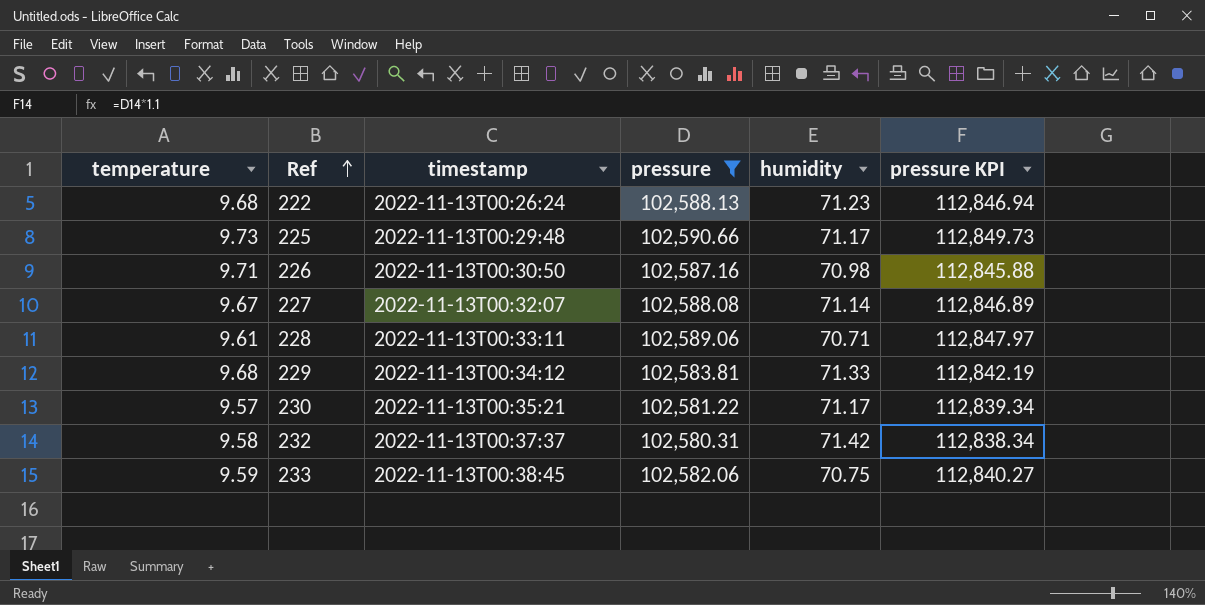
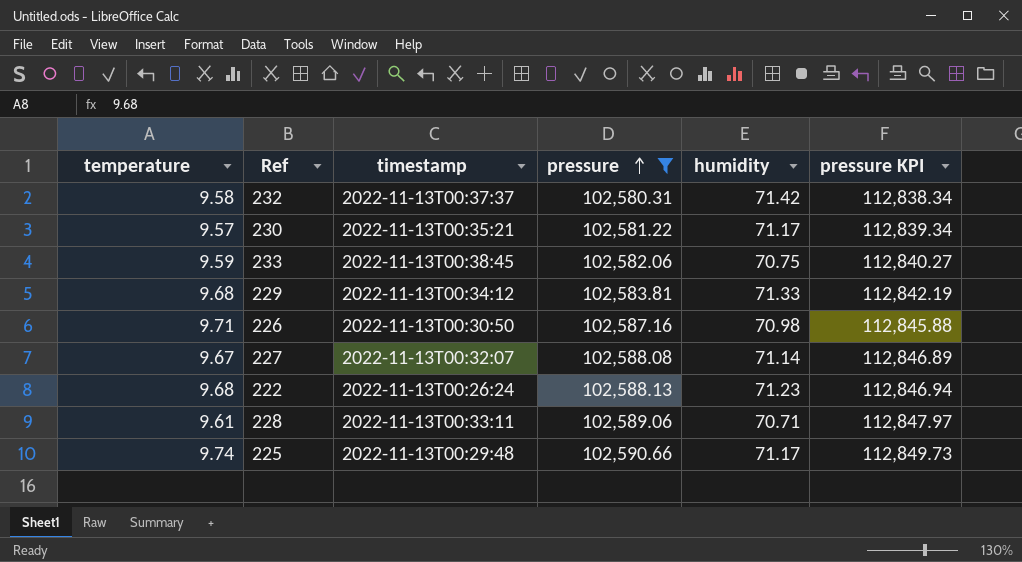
row order: Ref ascending -> pressure ascending
225 | temperature: 9.73 -> 9.74

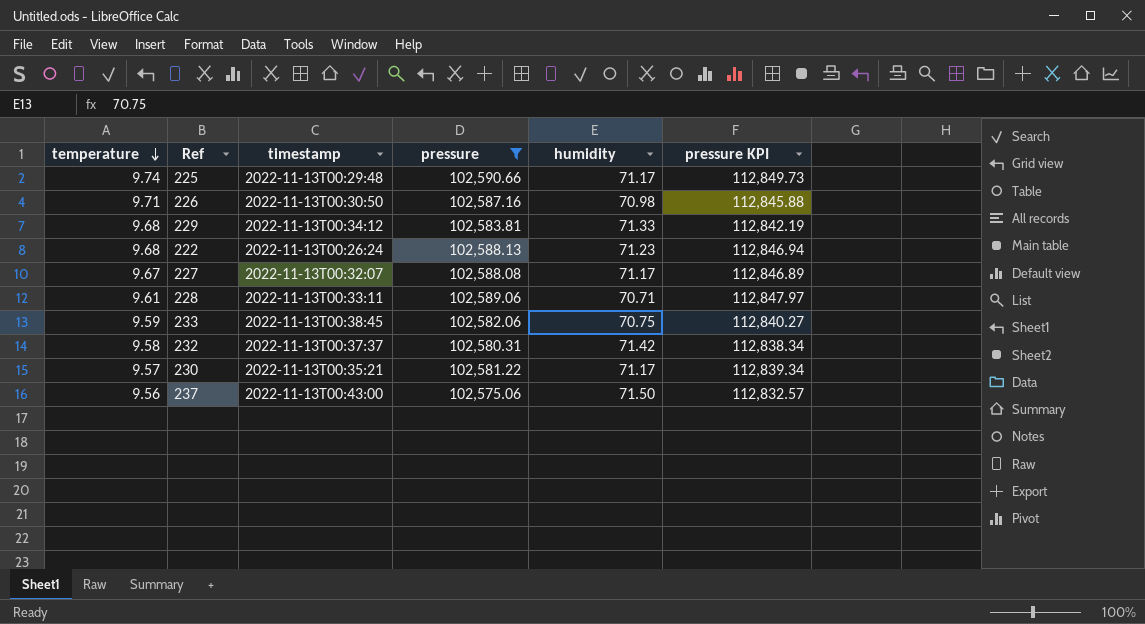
row order: pressure ascending -> temperature descending
227 | humidity: 71.14 -> 71.17
row 237: none -> 9.56 | 2022-11-13T00:43:00 | 102,575.06 | 71.50 | 112,832.57

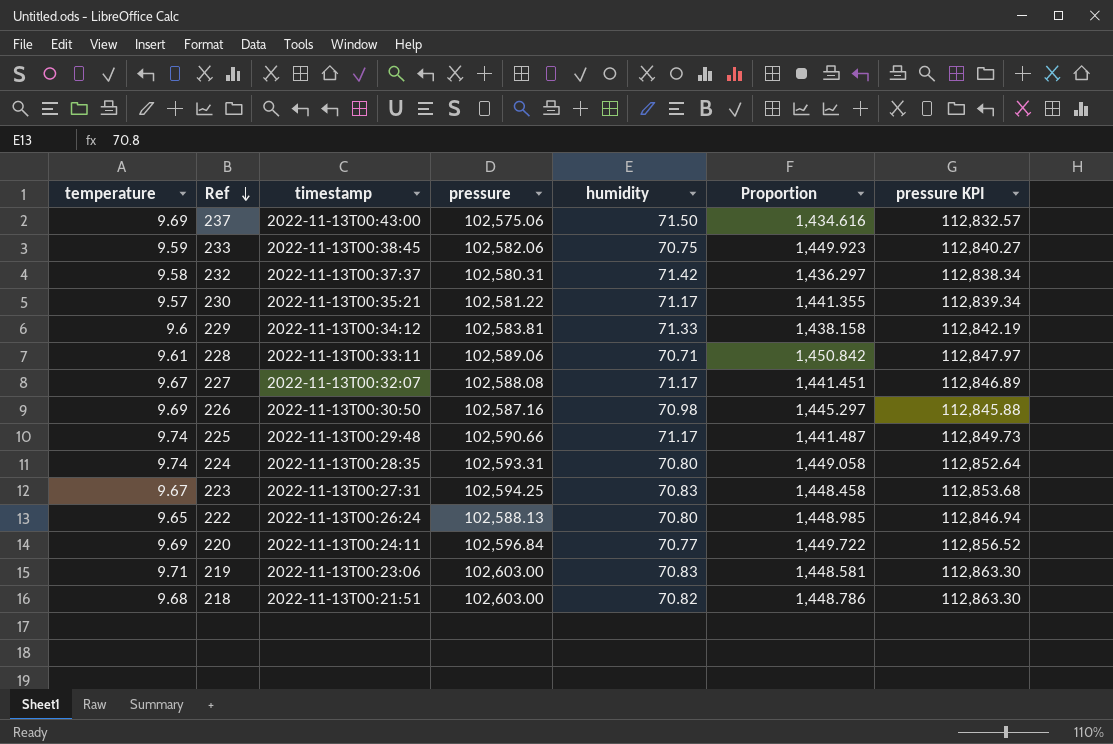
filter: pressure <= 102,590.66 -> none
row order: temperature descending -> Ref descending
column Proportion | formula: none -> [pressure] / [humidity]
237 | temperature: 9.56 -> 9.69
229 | temperature: 9.68 -> 9.6
226 | temperature: 9.71 -> 9.69
222 | temperature: 9.68 -> 9.65
222 | humidity: 71.23 -> 70.80

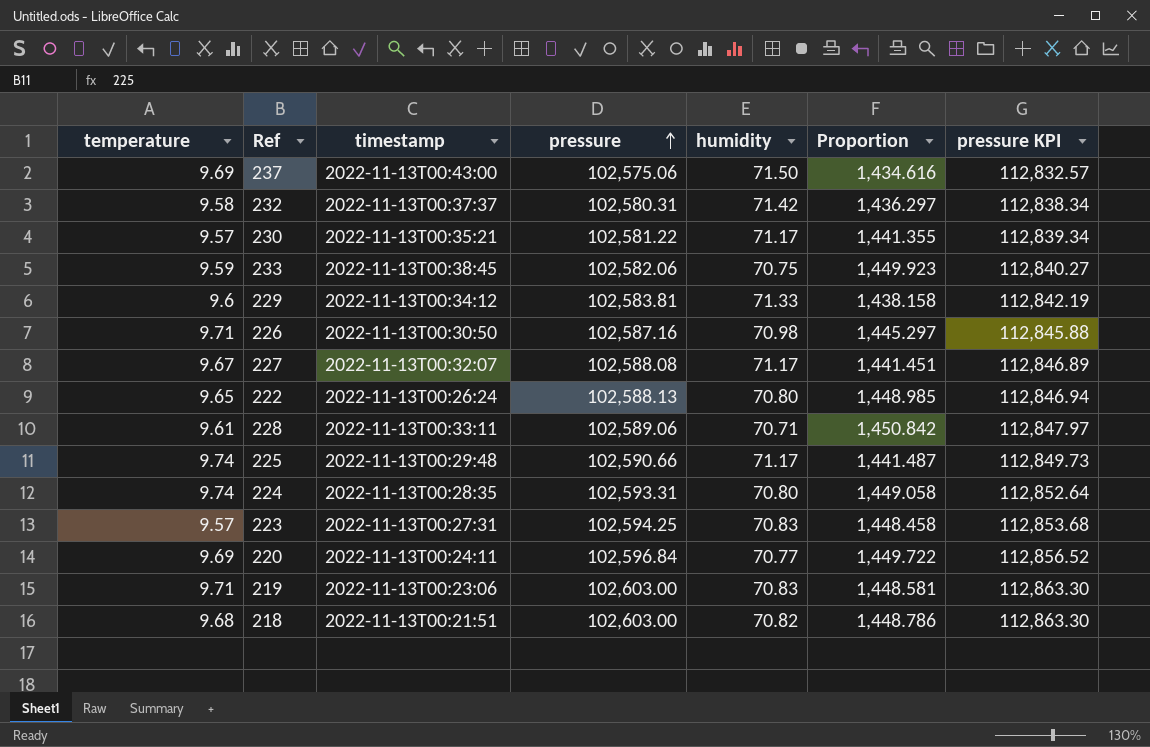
row order: Ref descending -> pressure ascending
226 | temperature: 9.69 -> 9.71
223 | temperature: 9.67 -> 9.57

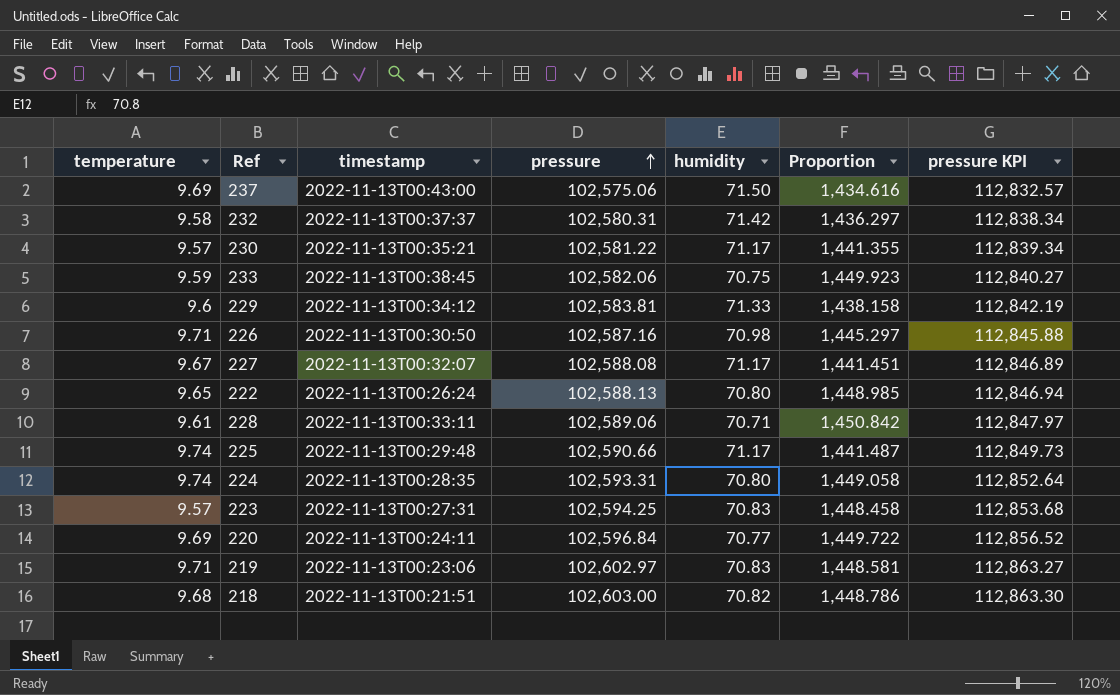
219 | pressure: 102,603.00 -> 102,602.97
219 | pressure KPI: 112,863.30 -> 112,863.27

